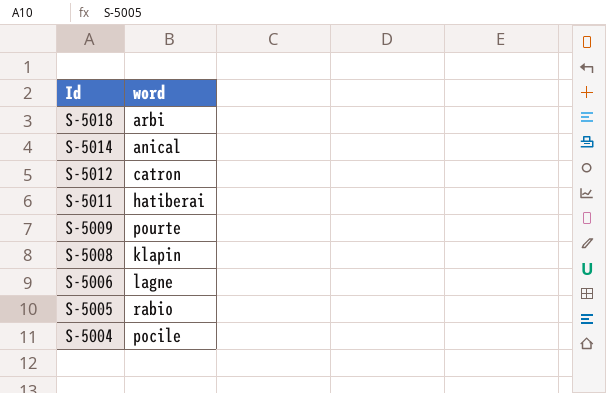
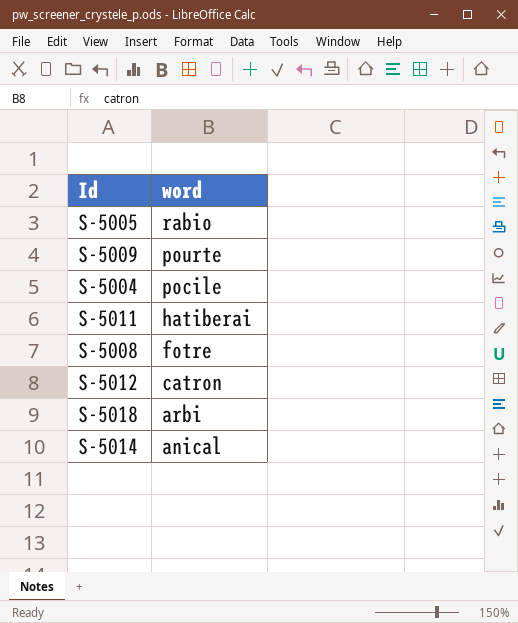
row order: Id descending -> word descending
row S-5006: lagne -> none
S-5008 | word: klapin -> fotre

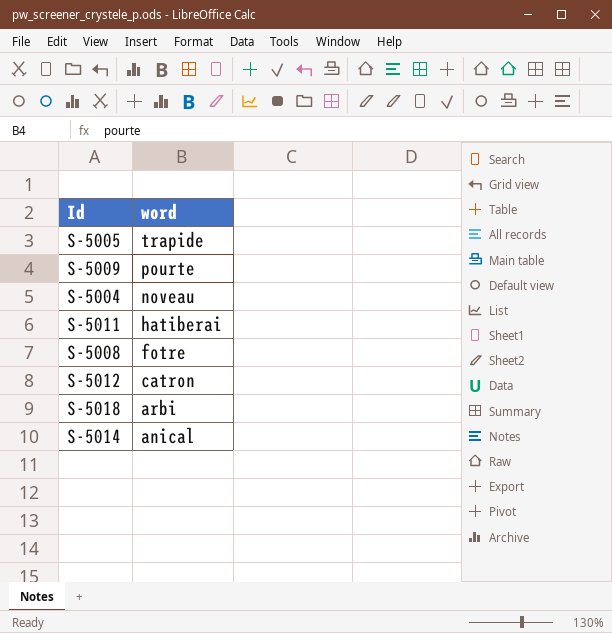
S-5005 | word: rabio -> trapide
S-5004 | word: pocile -> noveau

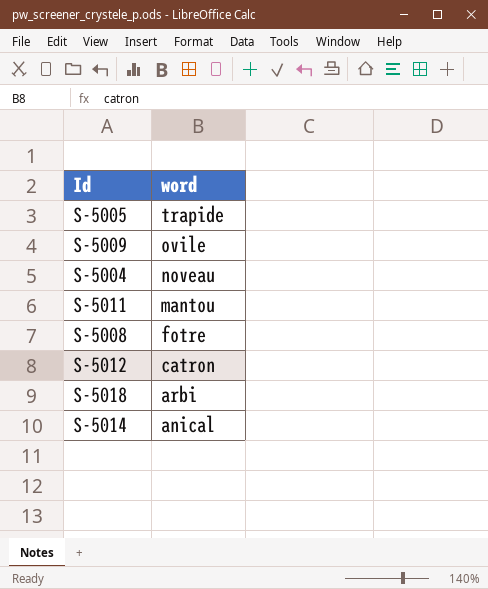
S-5009 | word: pourte -> ovile
S-5011 | word: hatiberai -> mantou

